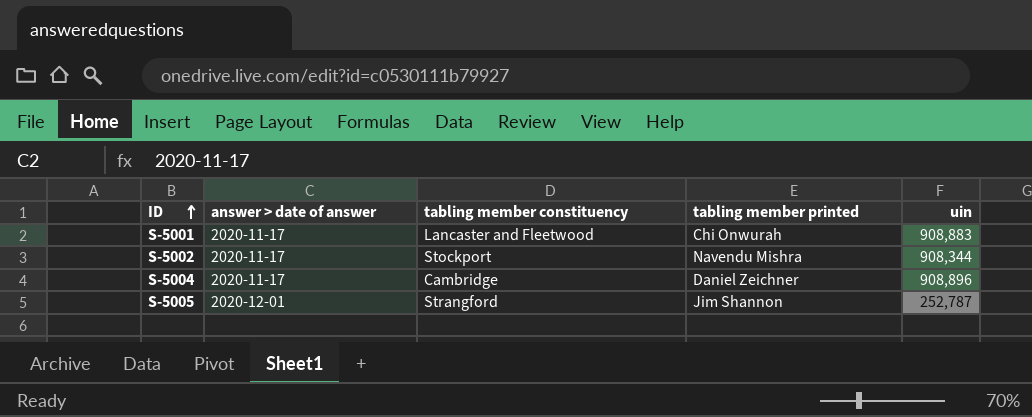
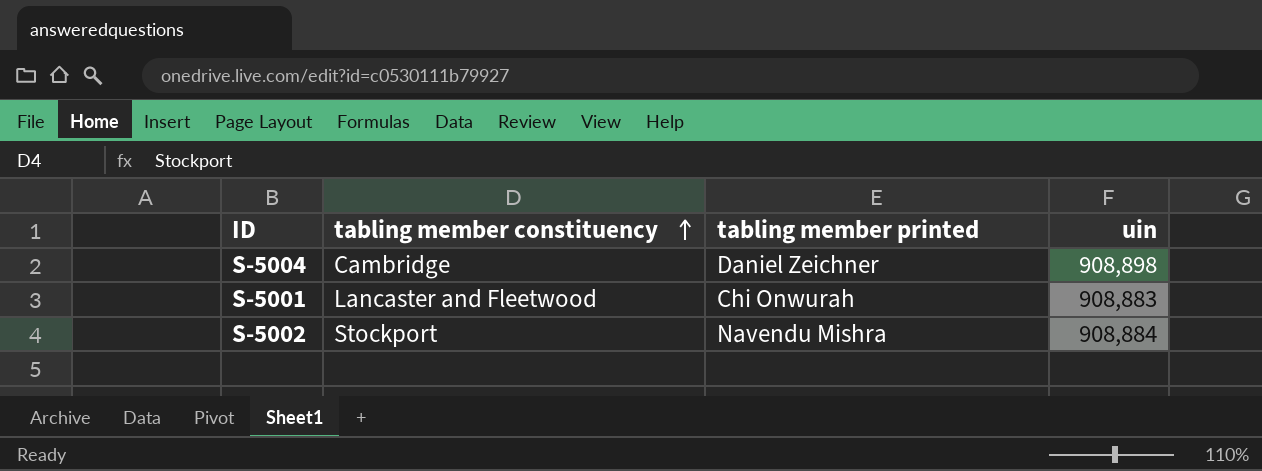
row order: ID ascending -> tabling member constituency ascending
column answer > date of answer | position: 2 -> none
row S-5005: 2020-12-01 | Strangford | Jim Shannon | 252,787 -> none
S-5004 | uin: 908,896 -> 908,898
S-5002 | uin: 908,344 -> 908,884

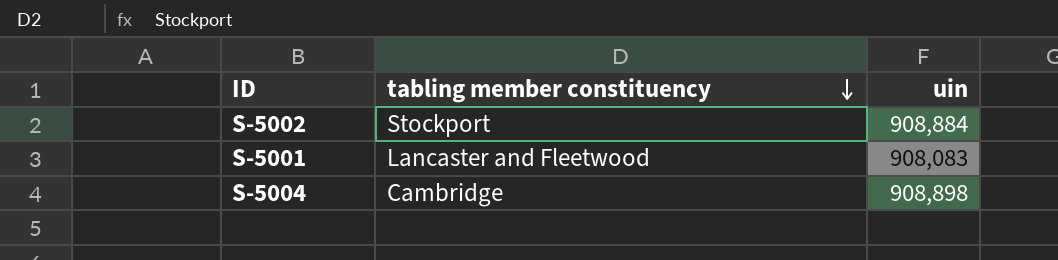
row order: tabling member constituency ascending -> tabling member constituency descending
column tabling member printed | position: 3 -> none
S-5001 | uin: 908,883 -> 908,083

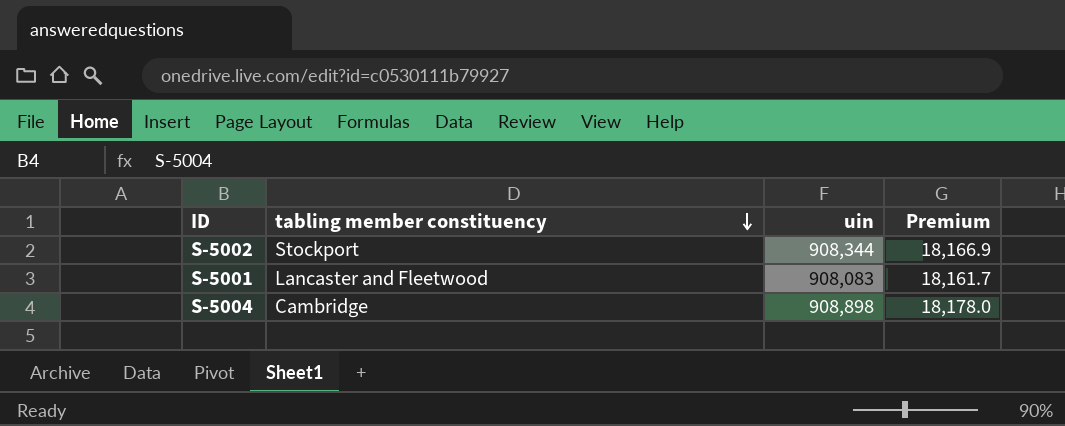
column Premium | formula: none -> [uin] * 0.02
S-5002 | uin: 908,884 -> 908,344

